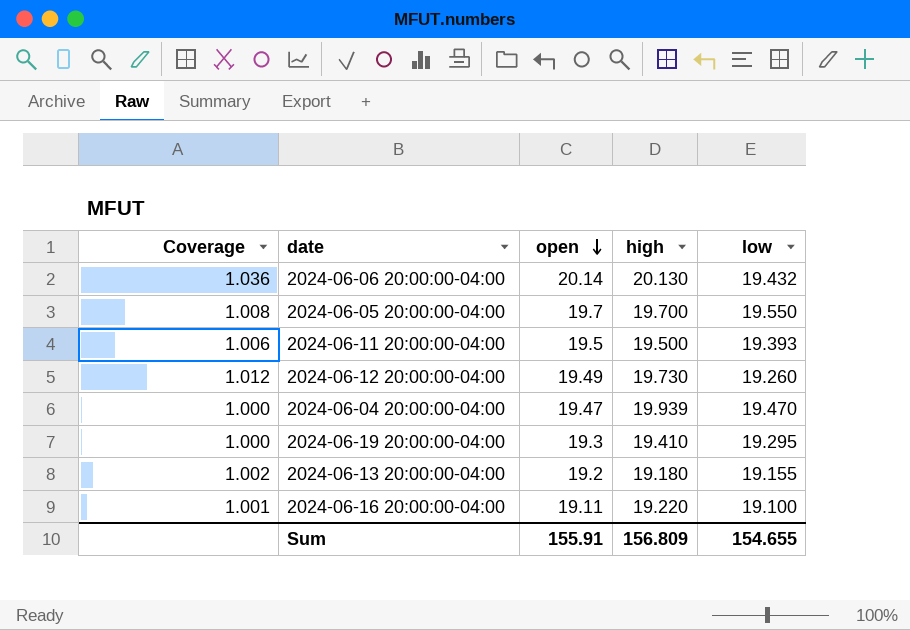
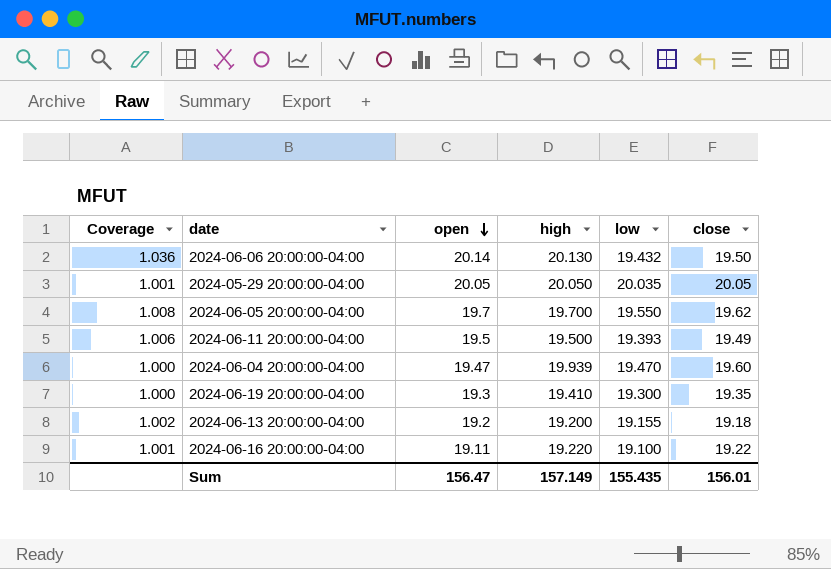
column close | position: none -> 6
row 2024-06-12 20:00:00-04:00: 1.012 | 19.49 | 19.730 | 19.260 -> none
row 2024-05-29 20:00:00-04:00: none -> 1.001 | 20.05 | 20.050 | 20.035 | 20.05
2024-06-19 20:00:00-04:00 | low: 19.295 -> 19.300
2024-06-13 20:00:00-04:00 | high: 19.180 -> 19.200
Sum | open: 155.91 -> 156.47
Sum | high: 156.809 -> 157.149
Sum | low: 154.655 -> 155.435

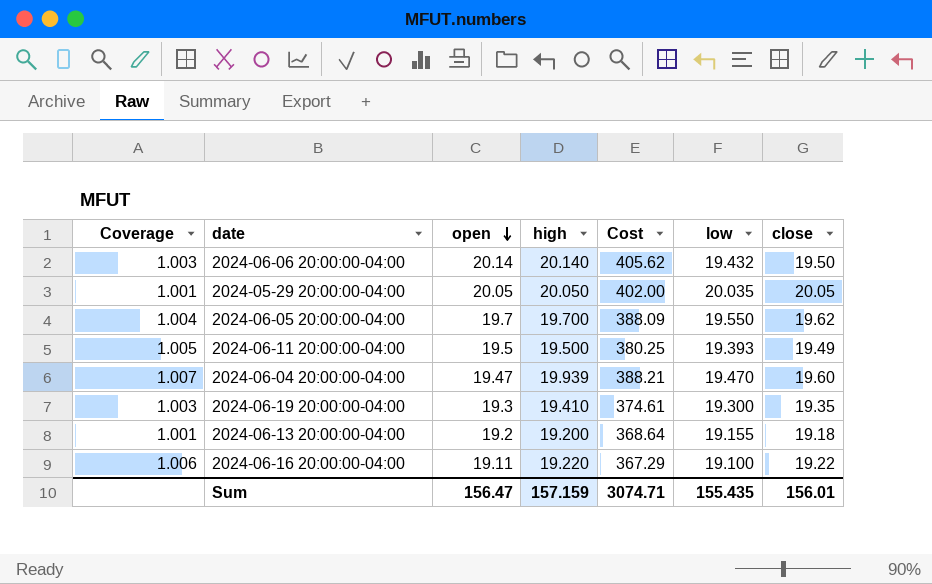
column Coverage | formula: [open] / [low] -> [close] / [low]
column Cost | formula: none -> [open] * [high]
2024-06-06 20:00:00-04:00 | high: 20.130 -> 20.140
Sum | high: 157.149 -> 157.159

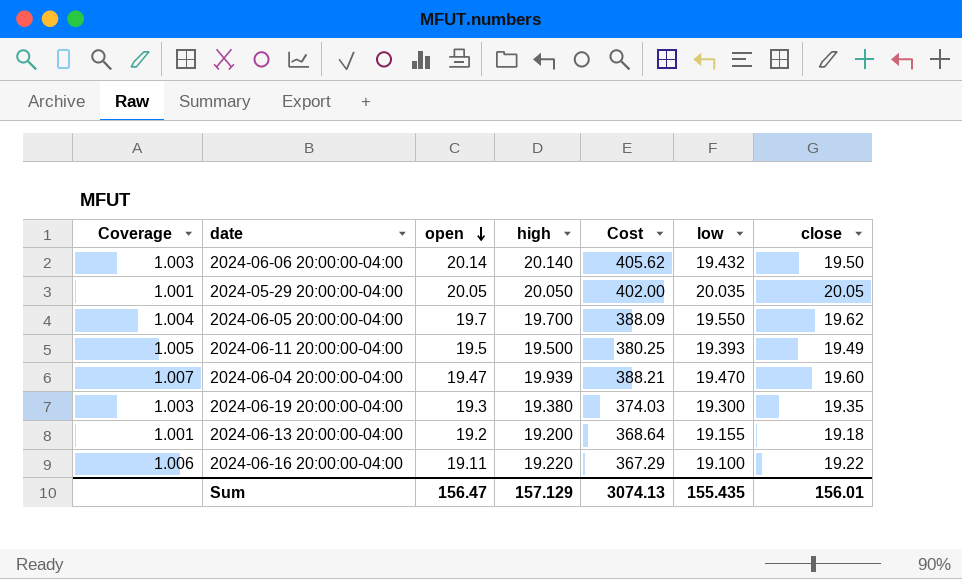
2024-06-19 20:00:00-04:00 | high: 19.410 -> 19.380
2024-06-19 20:00:00-04:00 | Cost: 374.61 -> 374.03
Sum | high: 157.159 -> 157.129
Sum | Cost: 3074.71 -> 3074.13

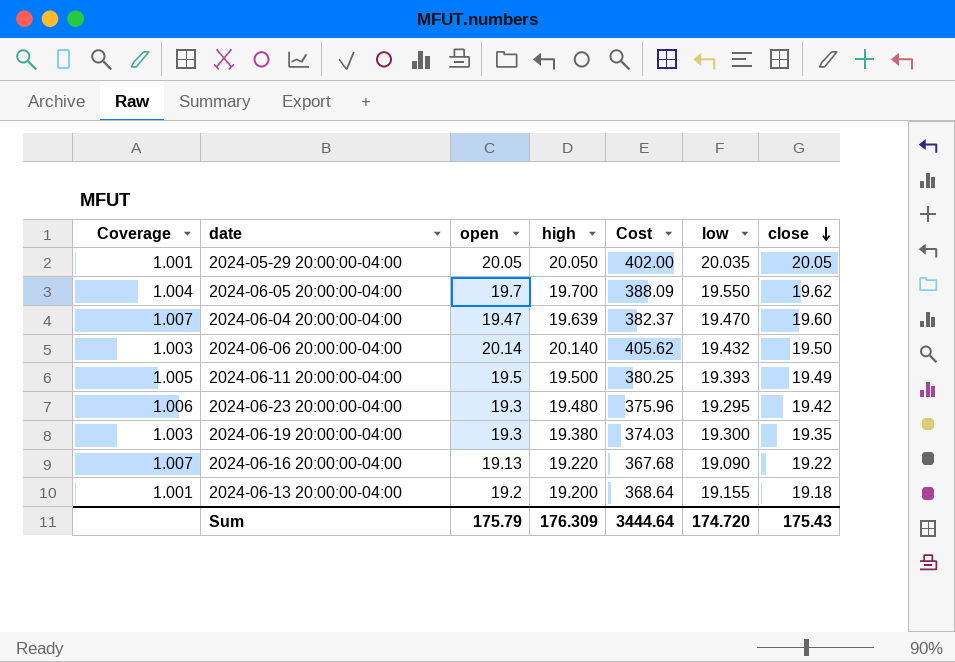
row order: open descending -> close descending
2024-06-04 20:00:00-04:00 | high: 19.939 -> 19.639
2024-06-04 20:00:00-04:00 | Cost: 388.21 -> 382.37
row 2024-06-23 20:00:00-04:00: none -> 1.006 | 19.3 | 19.480 | 375.96 | 19.295 | 19.42
2024-06-16 20:00:00-04:00 | Coverage: 1.006 -> 1.007
2024-06-16 20:00:00-04:00 | open: 19.11 -> 19.13
2024-06-16 20:00:00-04:00 | Cost: 367.29 -> 367.68
2024-06-16 20:00:00-04:00 | low: 19.100 -> 19.090
Sum | open: 156.47 -> 175.79
Sum | high: 157.129 -> 176.309
Sum | Cost: 3074.13 -> 3444.64
Sum | low: 155.435 -> 174.720
Sum | close: 156.01 -> 175.43

